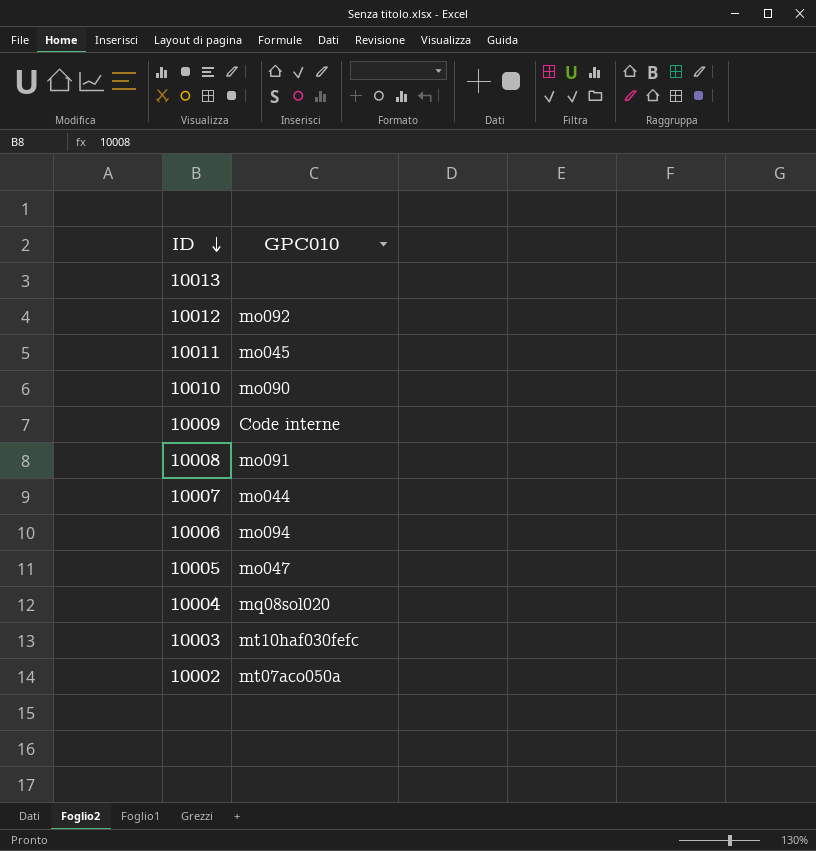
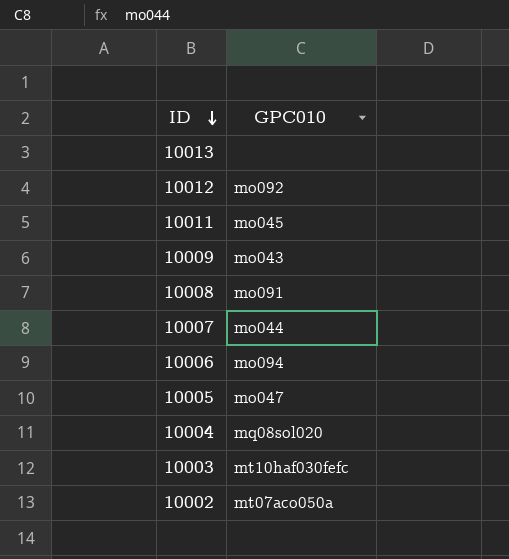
row 10010: mo090 -> none
10009 | GPC010: Code interne -> mo043

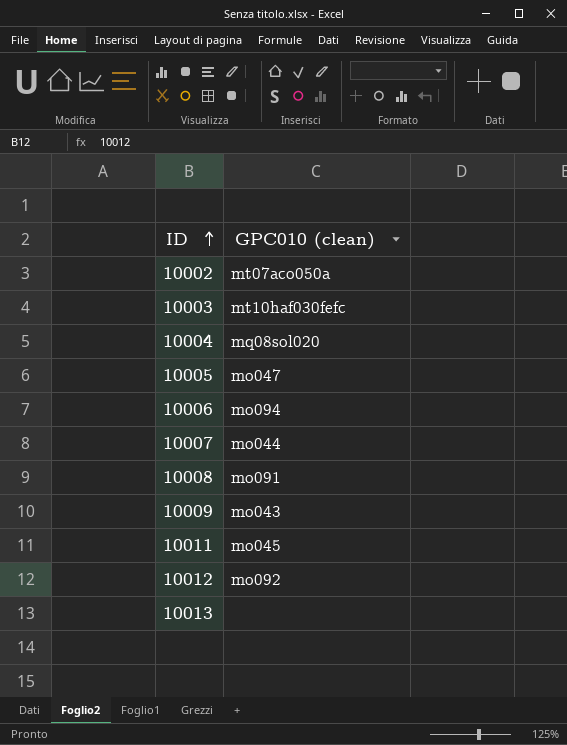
row order: ID descending -> ID ascending
column name: GPC010 -> GPC010 (clean)

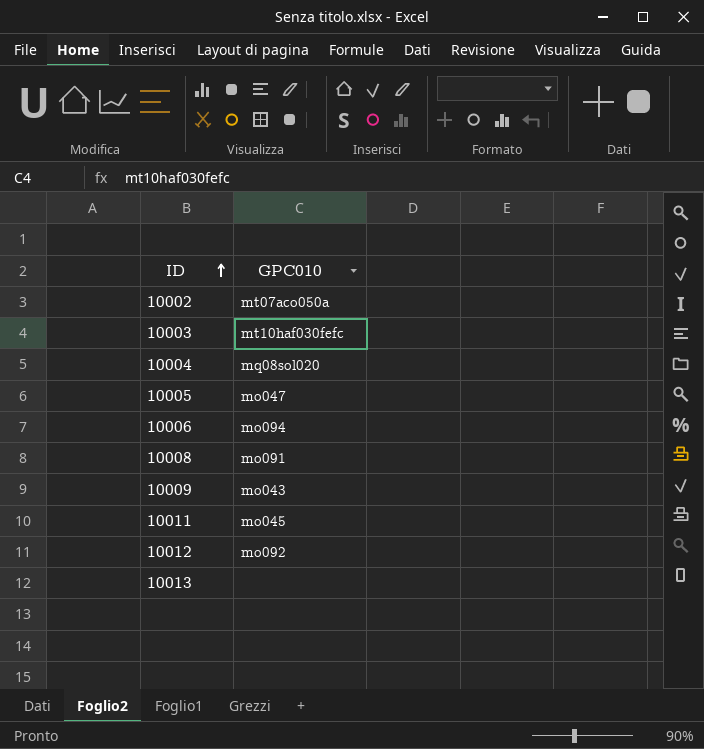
column name: GPC010 (clean) -> GPC010
row 10007: mo044 -> none

